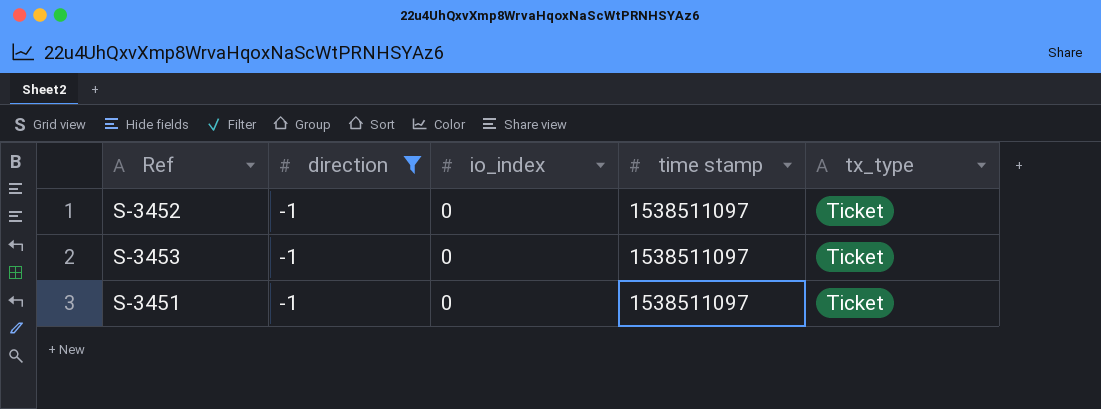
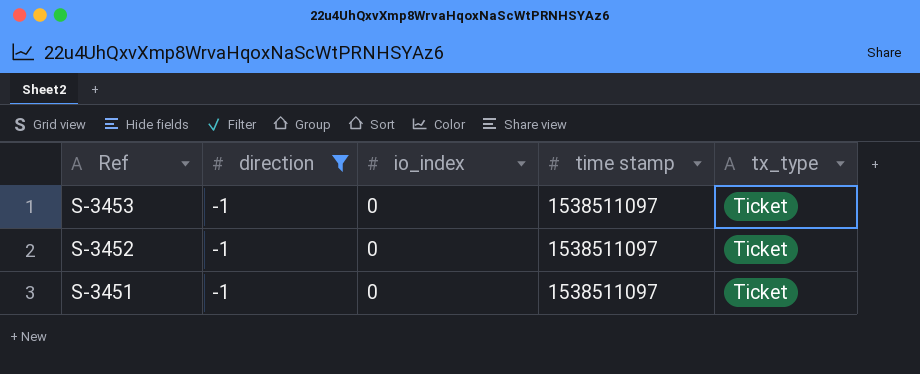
row order: none -> Ref descending

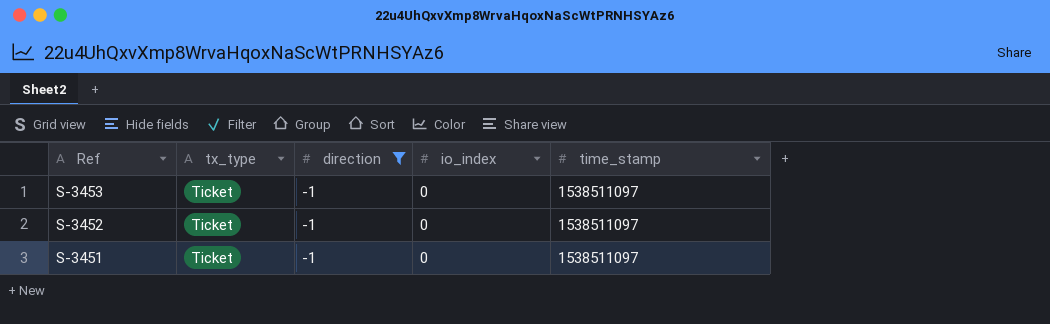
column tx_type | position: 5 -> 2
column name: time stamp -> time_stamp

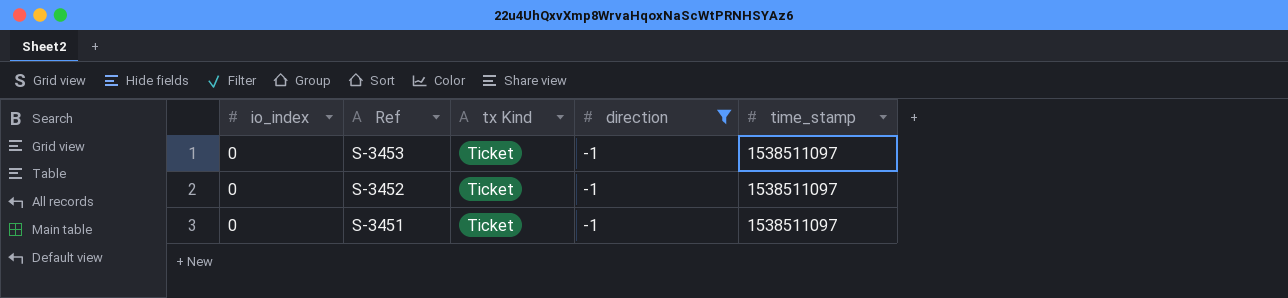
column io_index | position: 4 -> 1
column name: tx_type -> tx Kind

